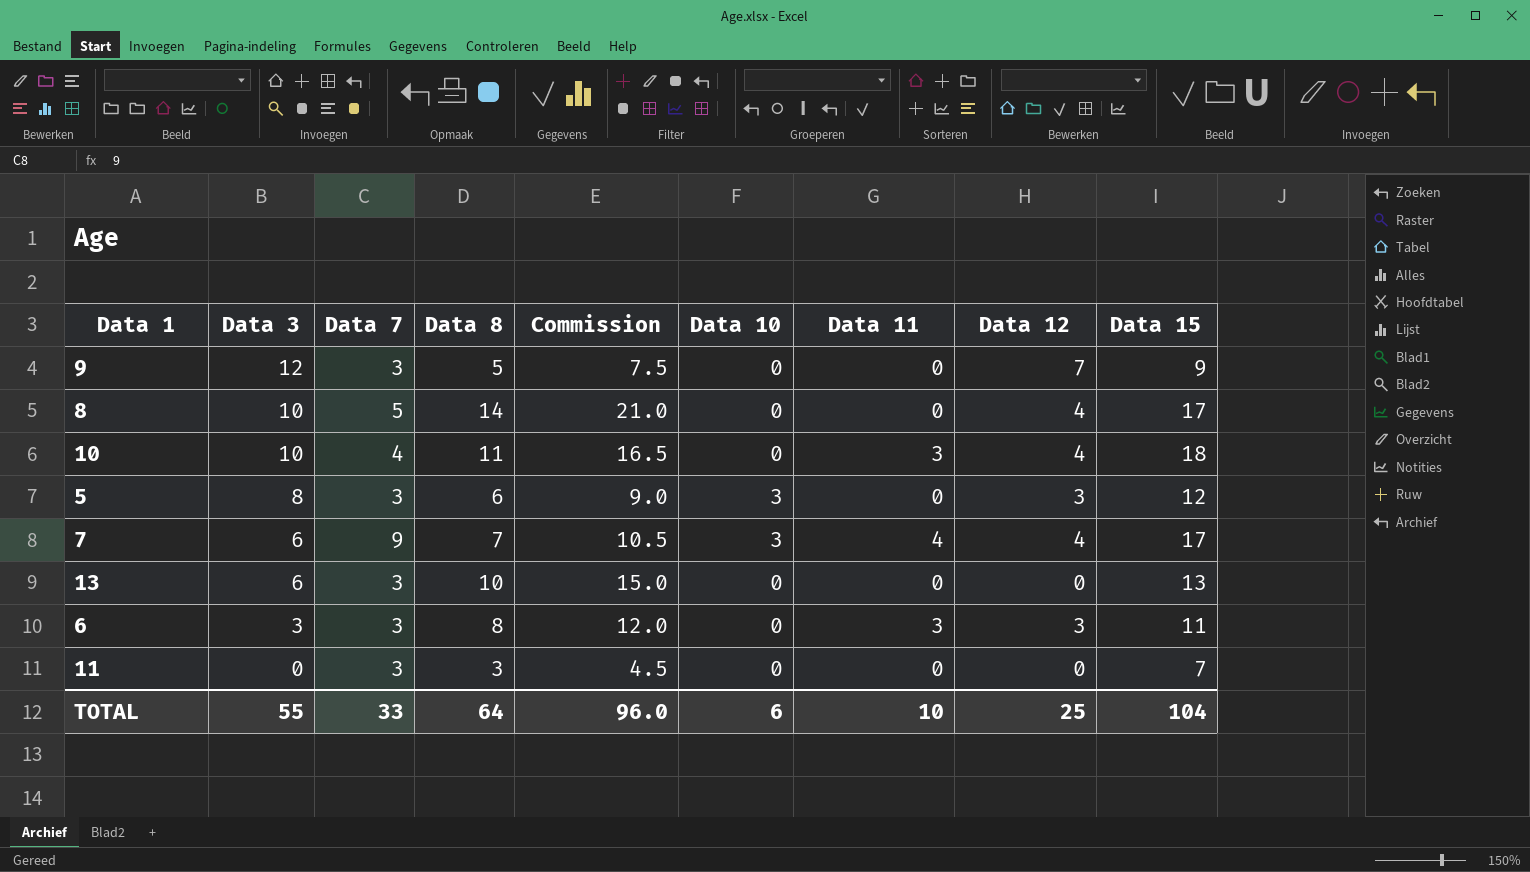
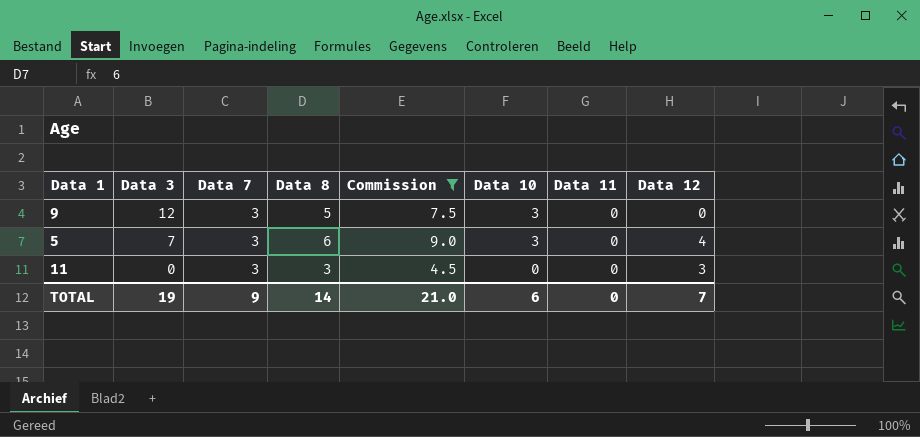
filter: none -> Commission <= 9.0
column Data 15 | position: 9 -> none
9 | Data 10: 0 -> 3
9 | Data 12: 7 -> 0
5 | Data 3: 8 -> 7
5 | Data 12: 3 -> 4
11 | Data 12: 0 -> 3
TOTAL | Data 3: 55 -> 19
TOTAL | Data 7: 33 -> 9
TOTAL | Data 8: 64 -> 14
TOTAL | Commission: 96.0 -> 21.0
TOTAL | Data 11: 10 -> 0
TOTAL | Data 12: 25 -> 7

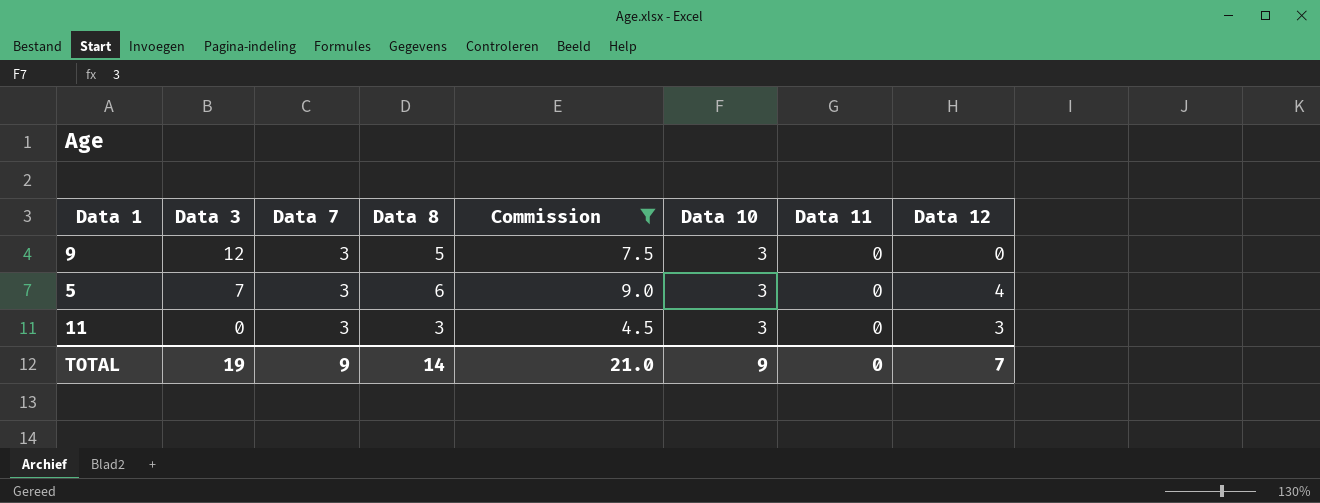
11 | Data 10: 0 -> 3
TOTAL | Data 10: 6 -> 9

